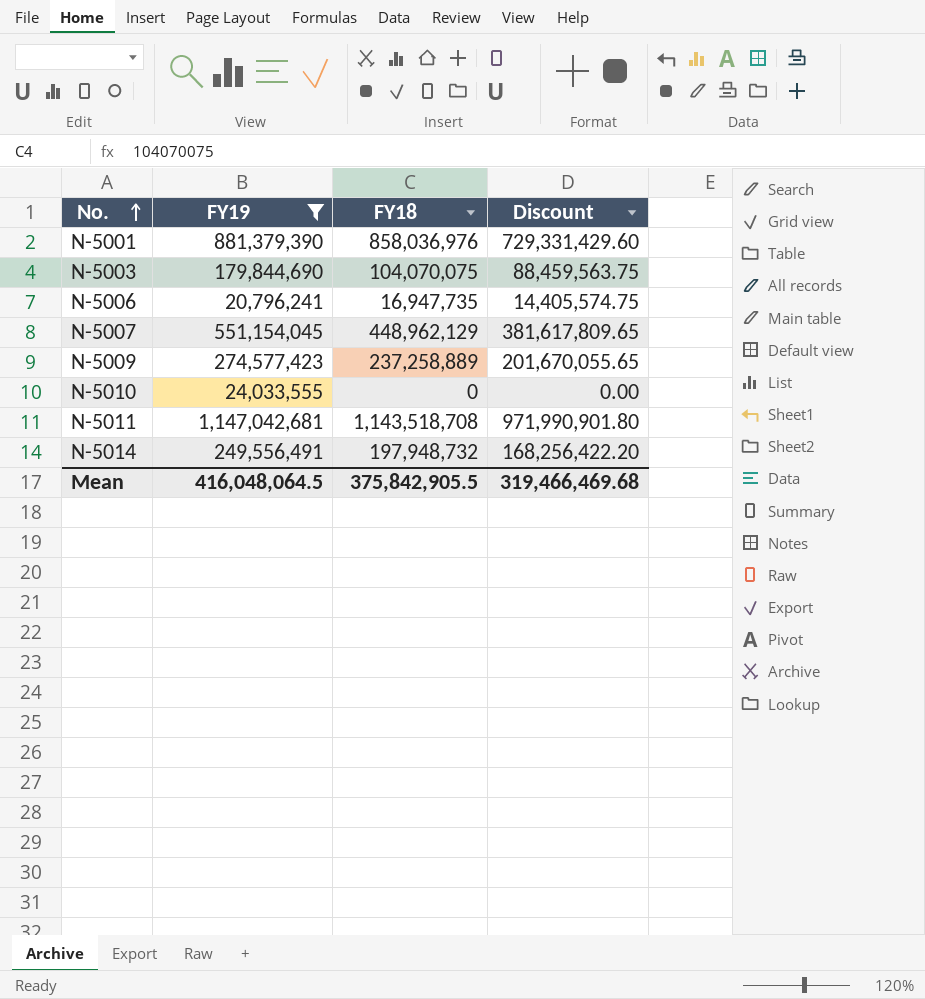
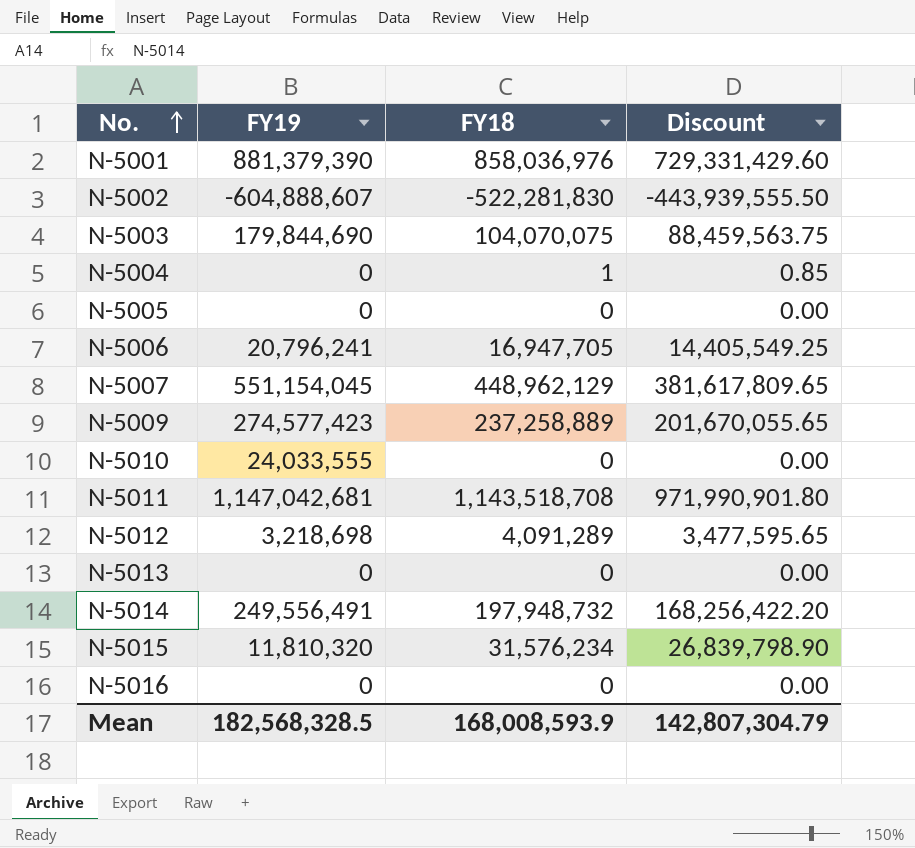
filter: FY19 >= 20,796,241 -> none
N-5006 | FY18: 16,947,735 -> 16,947,705
N-5006 | Discount: 14,405,574.75 -> 14,405,549.25
Mean | FY19: 416,048,064.5 -> 182,568,328.5
Mean | FY18: 375,842,905.5 -> 168,008,593.9
Mean | Discount: 319,466,469.68 -> 142,807,304.79

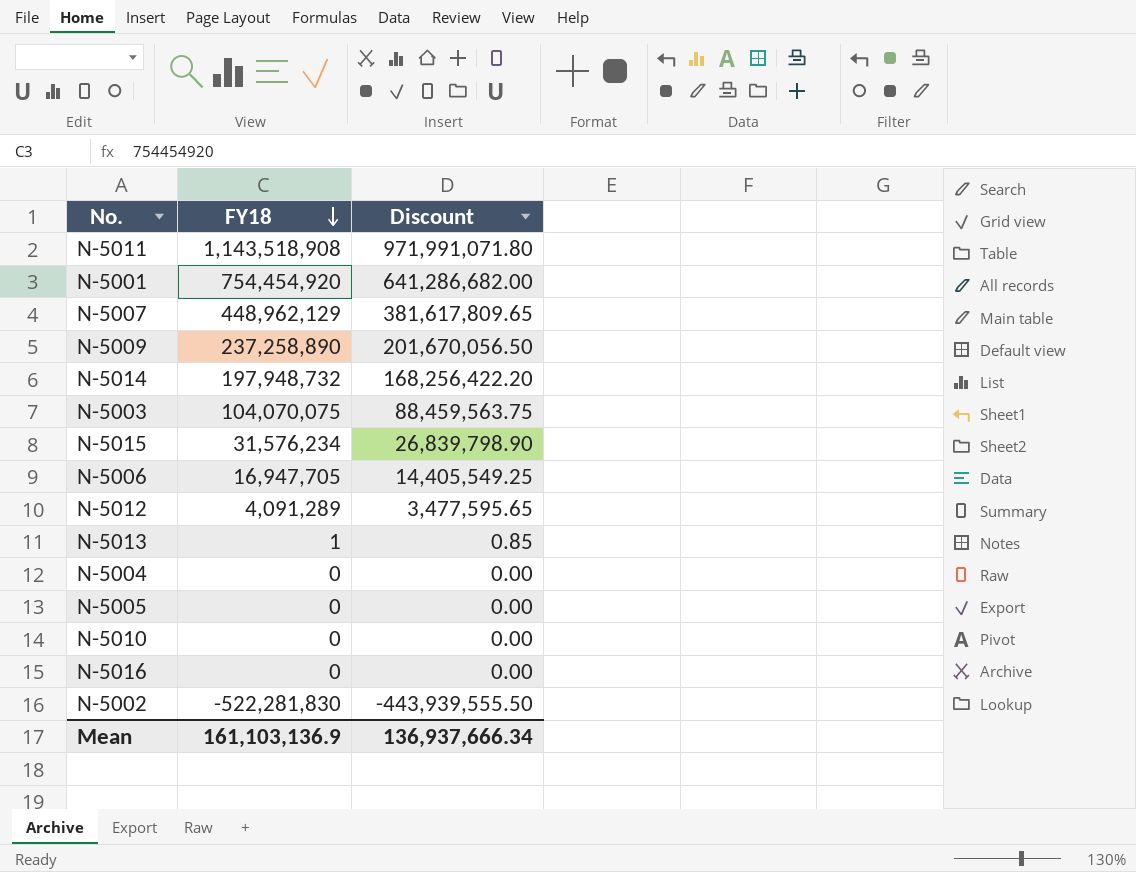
row order: No. ascending -> FY18 descending
column FY19 | position: 2 -> none
N-5011 | FY18: 1,143,518,708 -> 1,143,518,908
N-5011 | Discount: 971,990,901.80 -> 971,991,071.80
N-5001 | FY18: 858,036,976 -> 754,454,920
N-5001 | Discount: 729,331,429.60 -> 641,286,682.00
N-5009 | FY18: 237,258,889 -> 237,258,890
N-5009 | Discount: 201,670,055.65 -> 201,670,056.50
N-5013 | FY18: 0 -> 1
N-5013 | Discount: 0.00 -> 0.85
N-5004 | FY18: 1 -> 0
N-5004 | Discount: 0.85 -> 0.00
Mean | FY18: 168,008,593.9 -> 161,103,136.9
Mean | Discount: 142,807,304.79 -> 136,937,666.34

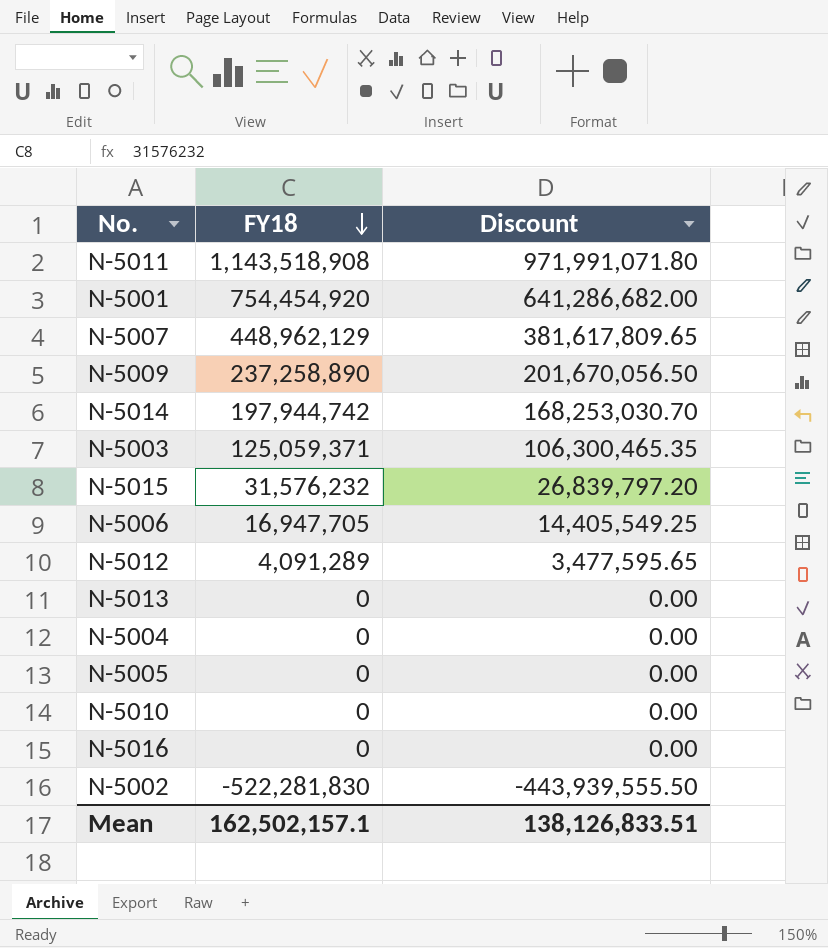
N-5014 | FY18: 197,948,732 -> 197,944,742
N-5014 | Discount: 168,256,422.20 -> 168,253,030.70
N-5003 | FY18: 104,070,075 -> 125,059,371
N-5003 | Discount: 88,459,563.75 -> 106,300,465.35
N-5015 | FY18: 31,576,234 -> 31,576,232
N-5015 | Discount: 26,839,798.90 -> 26,839,797.20
N-5013 | FY18: 1 -> 0
N-5013 | Discount: 0.85 -> 0.00
Mean | FY18: 161,103,136.9 -> 162,502,157.1
Mean | Discount: 136,937,666.34 -> 138,126,833.51

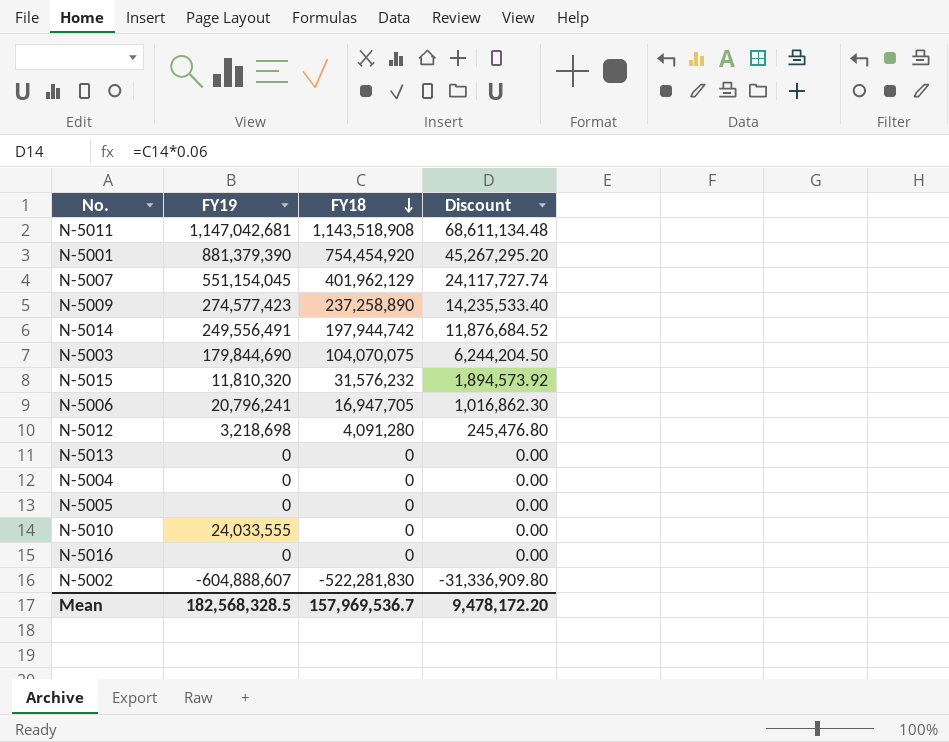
column FY19 | position: none -> 2
column Discount | formula: [FY18] * 0.85 -> [FY18] * 0.06
N-5007 | FY18: 448,962,129 -> 401,962,129
N-5003 | FY18: 125,059,371 -> 104,070,075
N-5012 | FY18: 4,091,289 -> 4,091,280
Mean | FY18: 162,502,157.1 -> 157,969,536.7
Mean | Discount: 138,126,833.51 -> 9,478,172.20

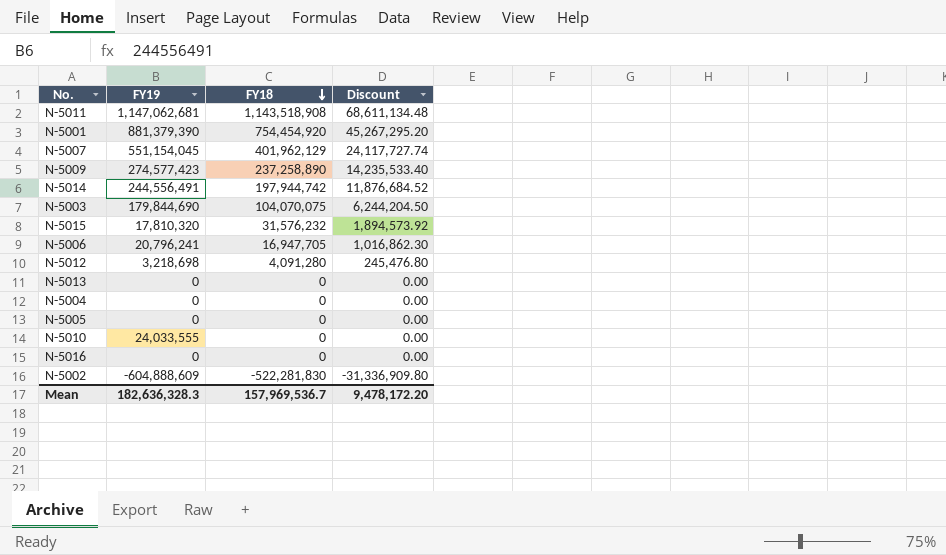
N-5011 | FY19: 1,147,042,681 -> 1,147,062,681
N-5014 | FY19: 249,556,491 -> 244,556,491
N-5015 | FY19: 11,810,320 -> 17,810,320
N-5002 | FY19: -604,888,607 -> -604,888,609
Mean | FY19: 182,568,328.5 -> 182,636,328.3

